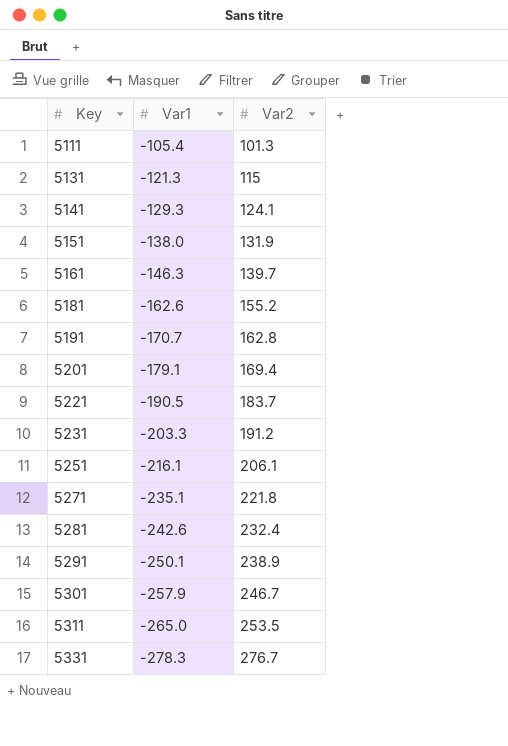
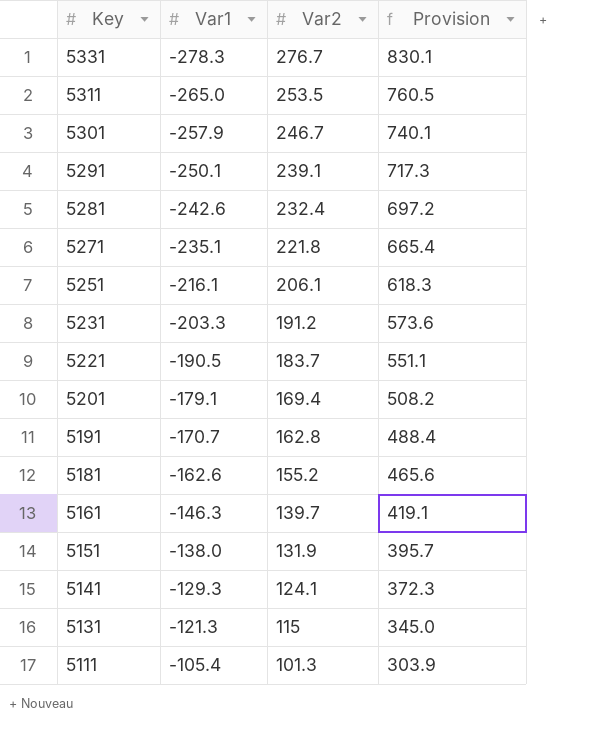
row order: Key ascending -> Key descending
column Provision | formula: none -> [Var2] * 3
5291 | Var2: 238.9 -> 239.1

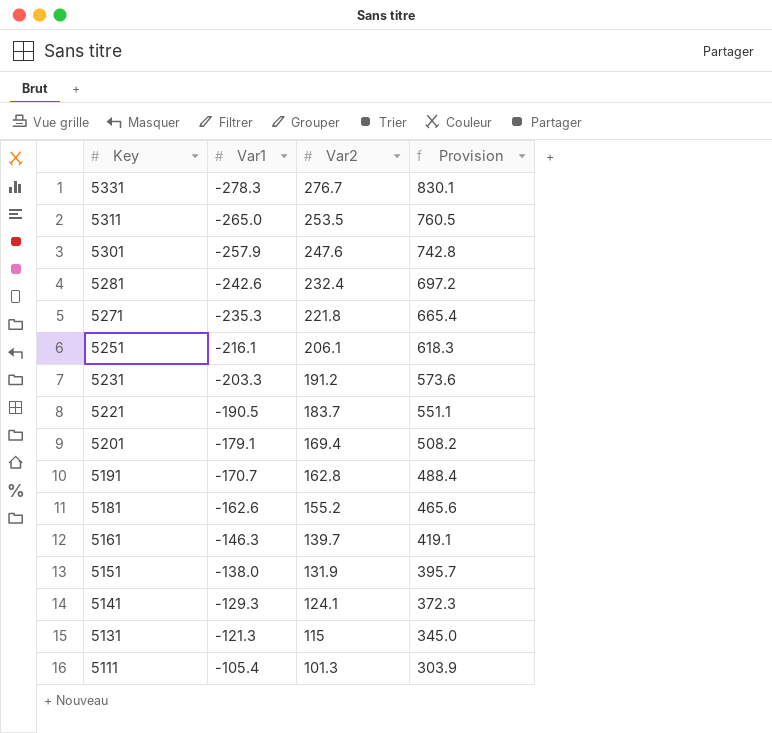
row 5291: -250.1 | 239.1 | 717.3 -> none
5301 | Var2: 246.7 -> 247.6
5301 | Provision: 740.1 -> 742.8
5271 | Var1: -235.1 -> -235.3

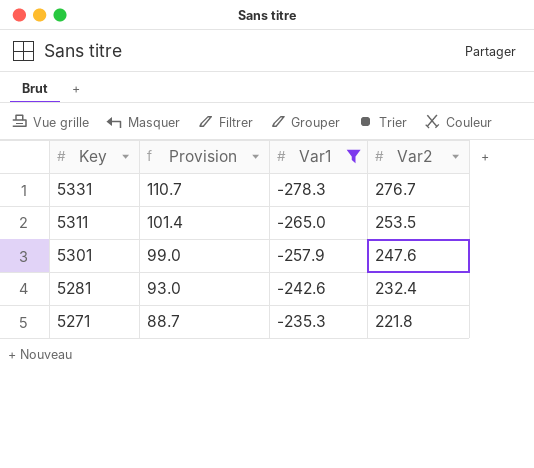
filter: none -> Var1 <= -235.3
column Provision | formula: [Var2] * 3 -> [Var2] * 0.4
column Provision | position: 4 -> 2

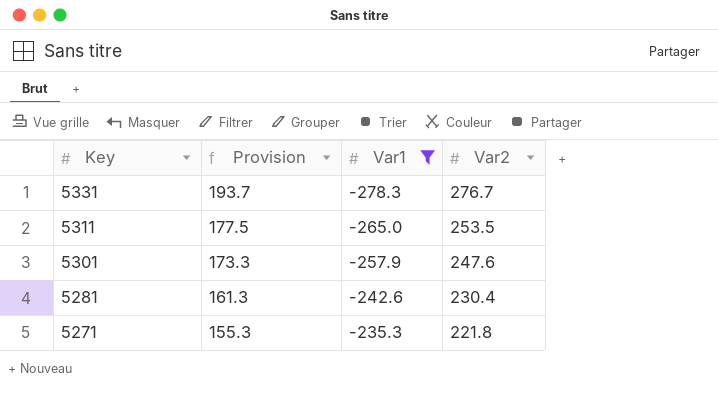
column Provision | formula: [Var2] * 0.4 -> [Var2] * 0.7
5281 | Var2: 232.4 -> 230.4

